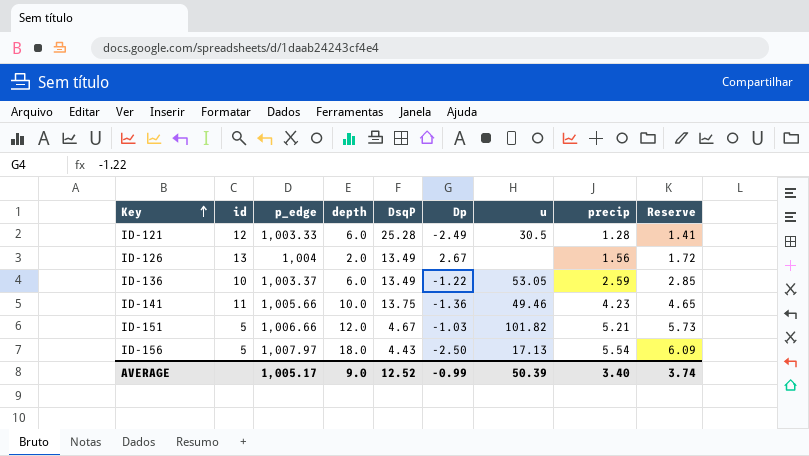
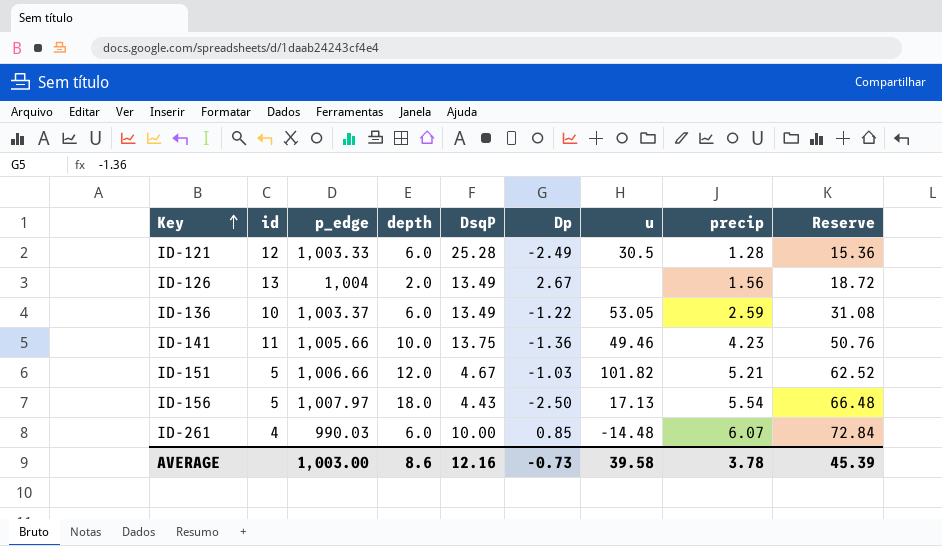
column Reserve | formula: [precip] * 1.1 -> [precip] * 12
row ID-261: none -> 4 | 990.03 | 6.0 | 10.00 | 0.85 | -14.48 | 6.07 | 72.84
AVERAGE | p_edge: 1,005.17 -> 1,003.00
AVERAGE | depth: 9.0 -> 8.6
AVERAGE | DsqP: 12.52 -> 12.16
AVERAGE | Dp: -0.99 -> -0.73
AVERAGE | u: 50.39 -> 39.58
AVERAGE | precip: 3.40 -> 3.78
AVERAGE | Reserve: 3.74 -> 45.39

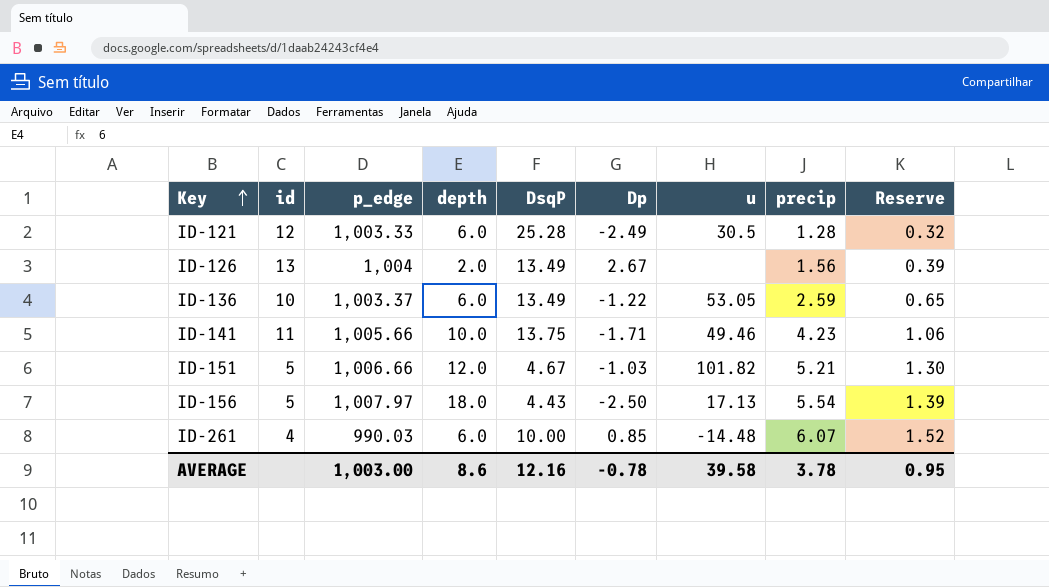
column Reserve | formula: [precip] * 12 -> [precip] * 0.25
ID-141 | Dp: -1.36 -> -1.71
AVERAGE | Dp: -0.73 -> -0.78
AVERAGE | Reserve: 45.39 -> 0.95

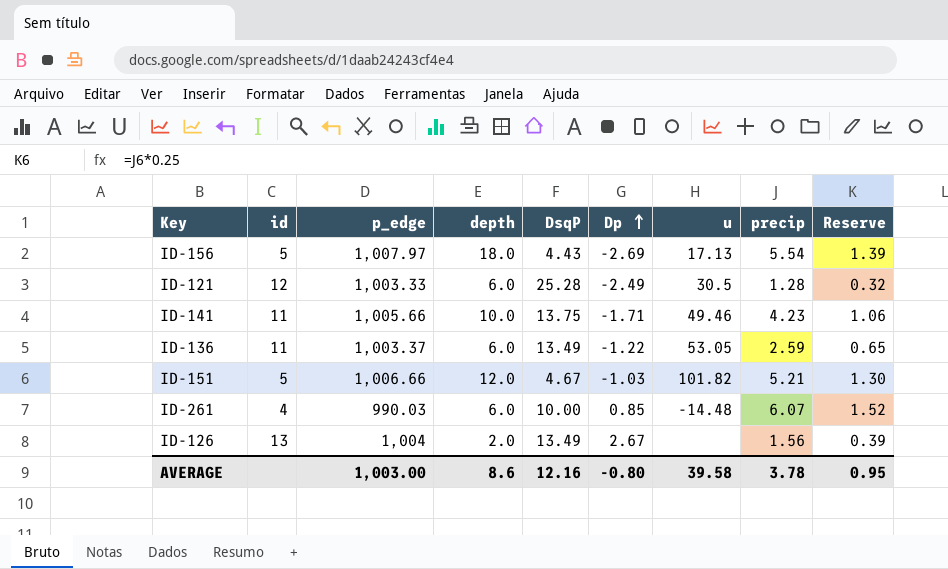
row order: Key ascending -> Dp ascending
ID-156 | Dp: -2.50 -> -2.69
ID-136 | id: 10 -> 11
AVERAGE | Dp: -0.78 -> -0.80

